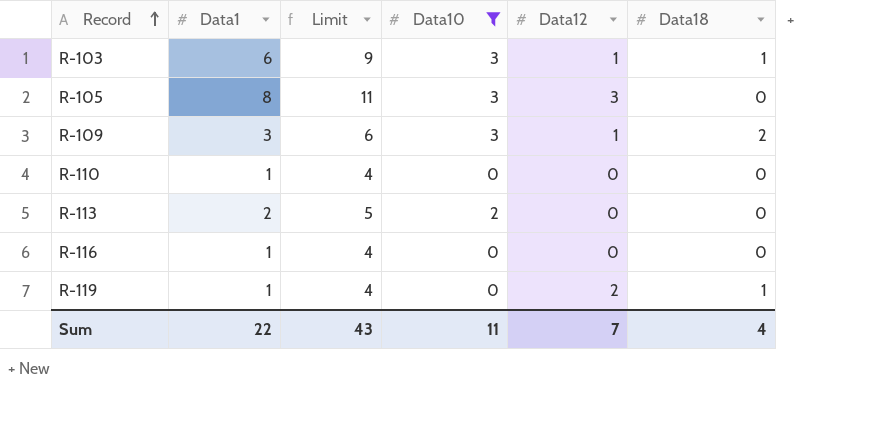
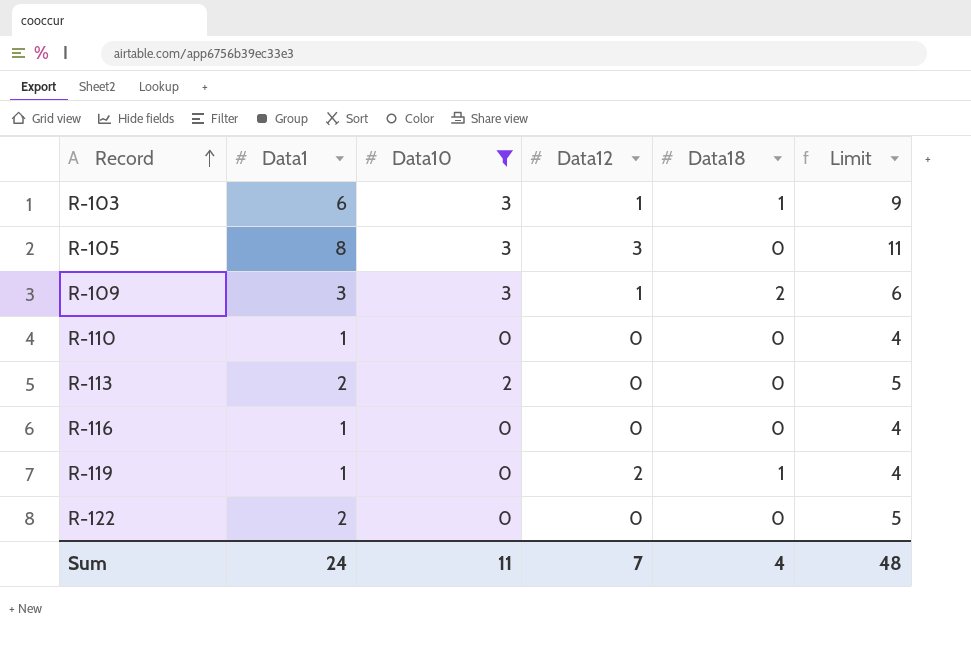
column Limit | position: 3 -> 6
row R-122: none -> 2 | 0 | 0 | 0 | 5
Sum | Data1: 22 -> 24
Sum | Limit: 43 -> 48

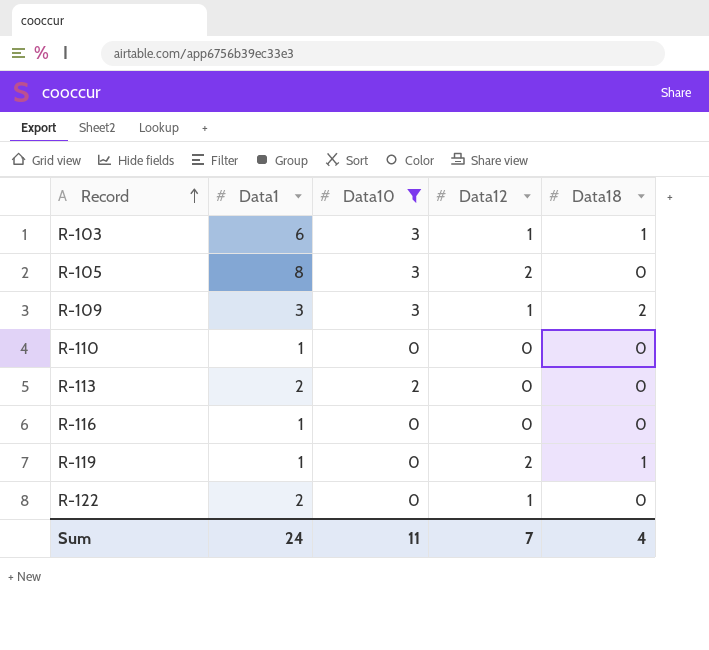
column Limit | formula: [Data1] + 3 -> none
R-105 | Data12: 3 -> 2
R-122 | Data12: 0 -> 1

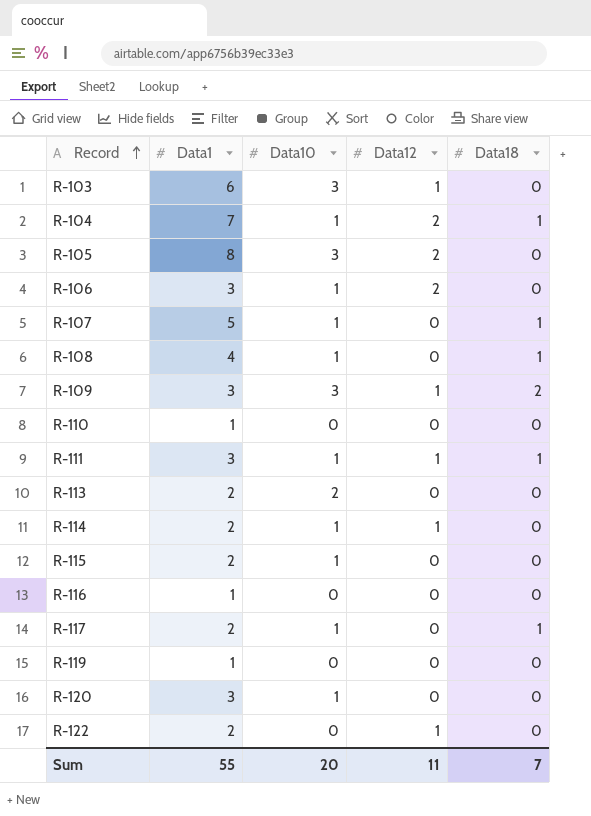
filter: Data10 != 1 -> none
R-103 | Data18: 1 -> 0
R-119 | Data12: 2 -> 0
R-119 | Data18: 1 -> 0
Sum | Data1: 24 -> 55
Sum | Data10: 11 -> 20
Sum | Data12: 7 -> 11
Sum | Data18: 4 -> 7

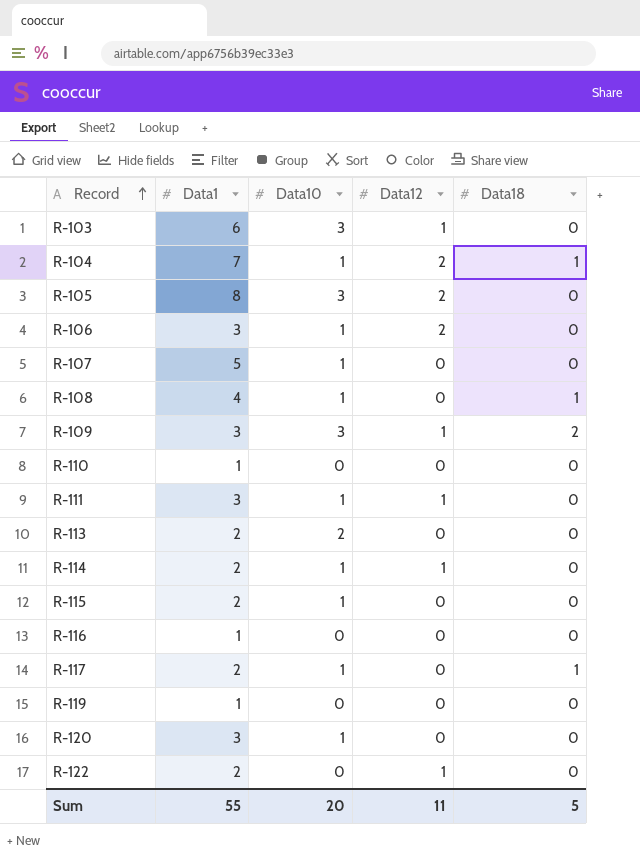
R-107 | Data18: 1 -> 0
R-111 | Data18: 1 -> 0
Sum | Data18: 7 -> 5

